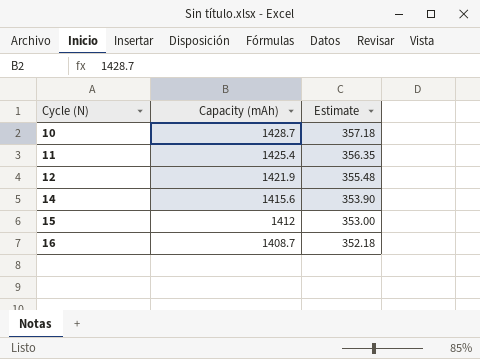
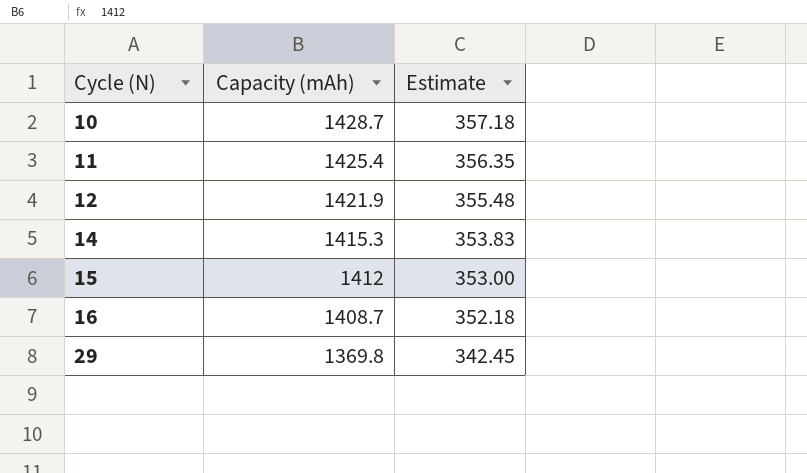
14 | Capacity (mAh): 1415.6 -> 1415.3
14 | Estimate: 353.90 -> 353.83
row 29: none -> 1369.8 | 342.45

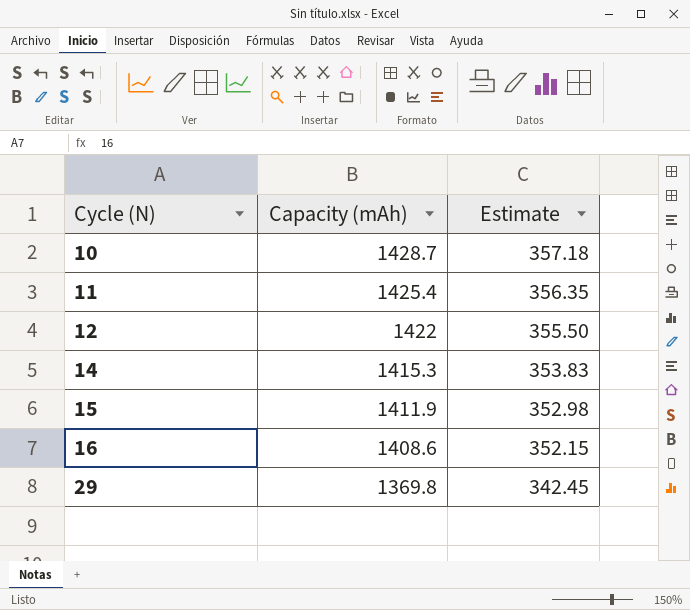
12 | Capacity (mAh): 1421.9 -> 1422
12 | Estimate: 355.48 -> 355.50
15 | Capacity (mAh): 1412 -> 1411.9
15 | Estimate: 353.00 -> 352.98
16 | Capacity (mAh): 1408.7 -> 1408.6
16 | Estimate: 352.18 -> 352.15

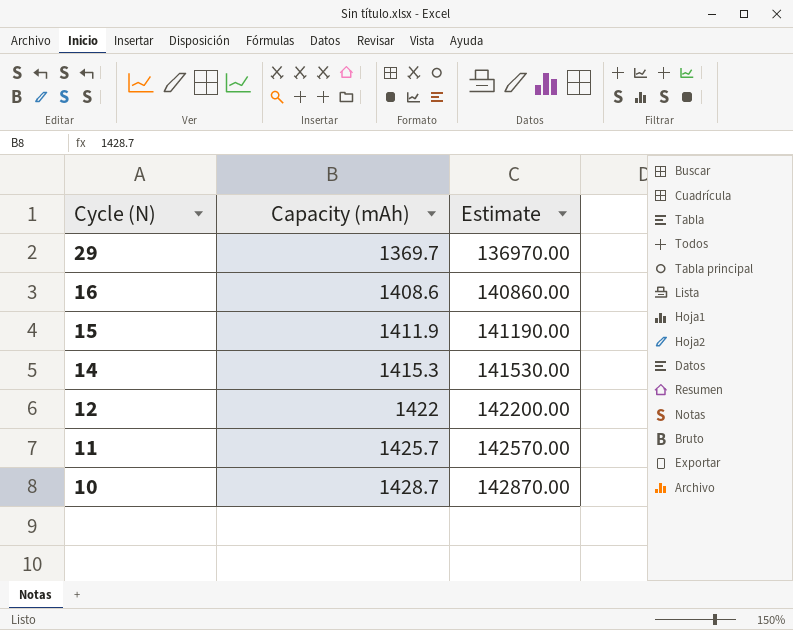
row order: Cycle (N) ascending -> Cycle (N) descending
column Estimate | formula: [Capacity (mAh)] * 0.25 -> [Capacity (mAh)] * 100
29 | Capacity (mAh): 1369.8 -> 1369.7
11 | Capacity (mAh): 1425.4 -> 1425.7

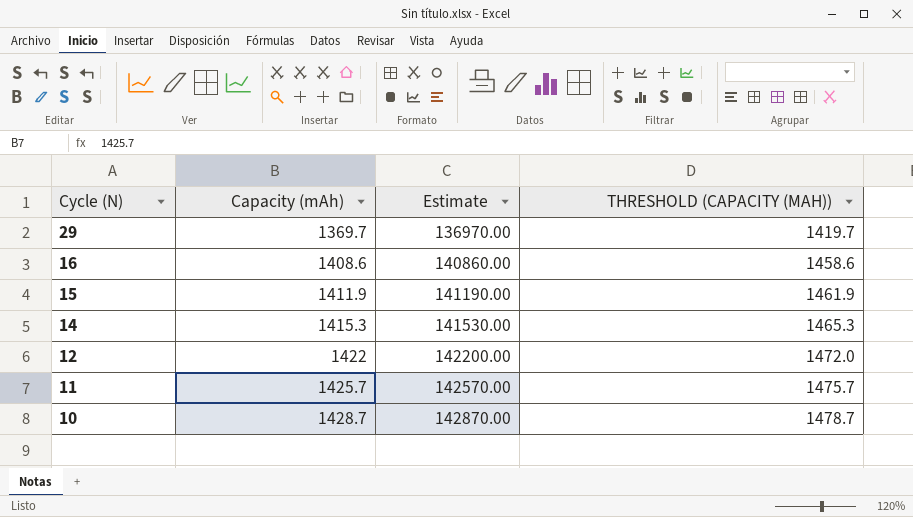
column THRESHOLD (CAPACITY (MAH)) | formula: none -> [Capacity (mAh)] + 50

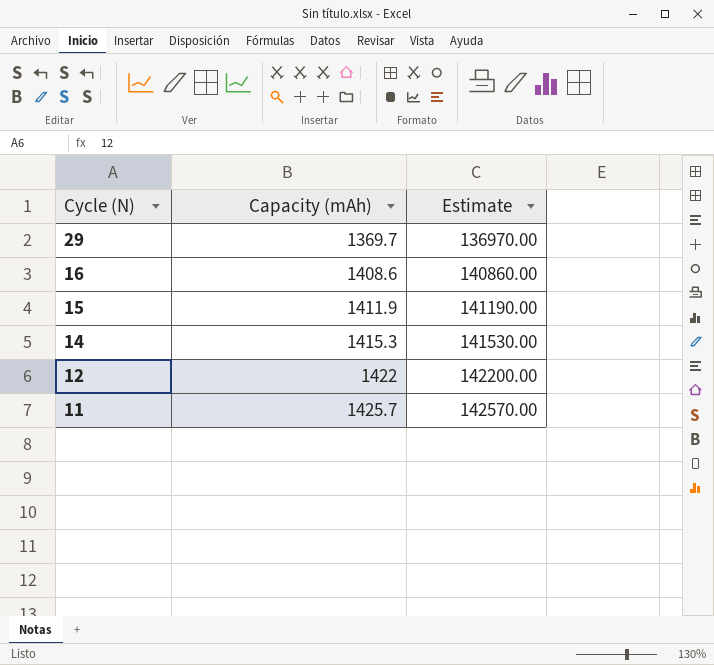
column THRESHOLD (CAPACITY (MAH)) | formula: [Capacity (mAh)] + 50 -> none
row 10: 1428.7 | 142870.00 | 1478.7 -> none

